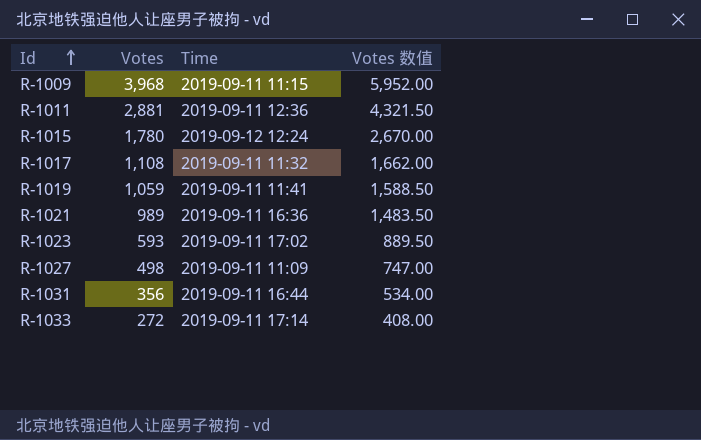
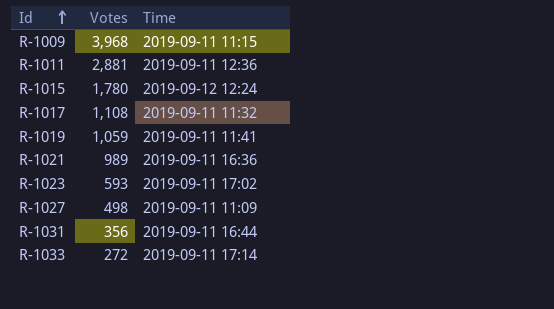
column Votes 数值 | formula: [Votes] * 1.5 -> none

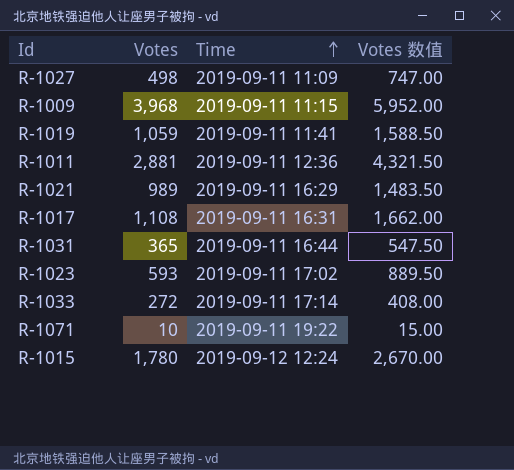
row order: Id ascending -> Time ascending
column Votes 数值 | formula: none -> [Votes] * 1.5
R-1021 | Time: 2019-09-11 16:36 -> 2019-09-11 16:29
R-1017 | Time: 2019-09-11 11:32 -> 2019-09-11 16:31
R-1031 | Votes: 356 -> 365
row R-1071: none -> 10 | 2019-09-11 19:22 | 15.00

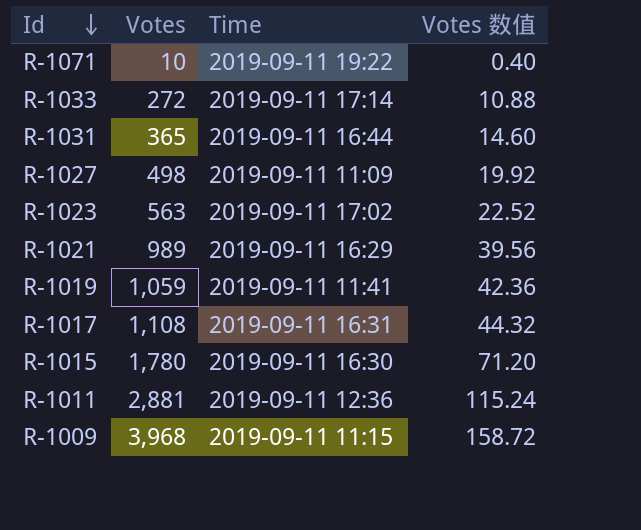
row order: Time ascending -> Id descending
column Votes 数值 | formula: [Votes] * 1.5 -> [Votes] * 0.04
R-1023 | Votes: 593 -> 563
R-1015 | Time: 2019-09-12 12:24 -> 2019-09-11 16:30

